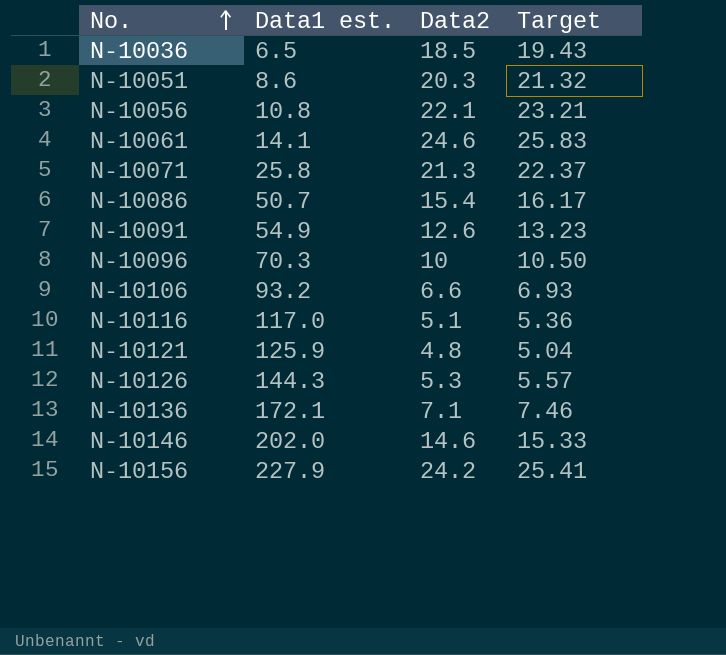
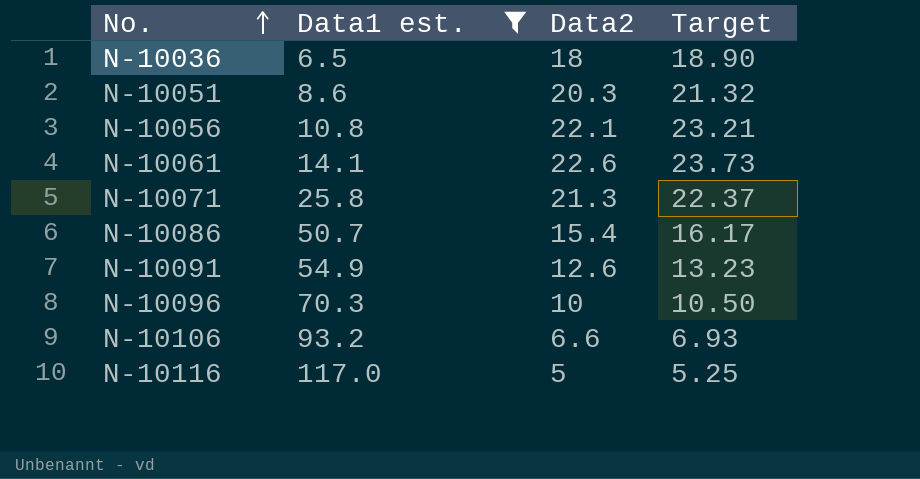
filter: none -> Data1 est. <= 117.0
N-10036 | Data2: 18.5 -> 18
N-10036 | Target: 19.43 -> 18.90
N-10061 | Data2: 24.6 -> 22.6
N-10061 | Target: 25.83 -> 23.73
N-10116 | Data2: 5.1 -> 5
N-10116 | Target: 5.36 -> 5.25

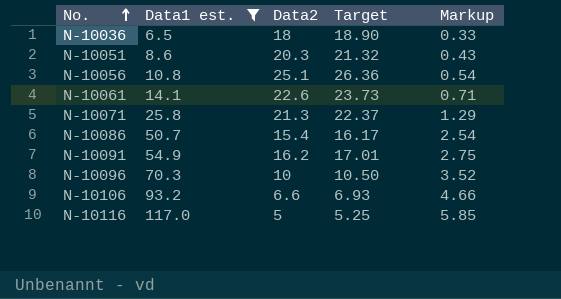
column Markup | formula: none -> [Data1 est.] * 0.05
N-10056 | Data2: 22.1 -> 25.1
N-10056 | Target: 23.21 -> 26.36
N-10091 | Data2: 12.6 -> 16.2
N-10091 | Target: 13.23 -> 17.01

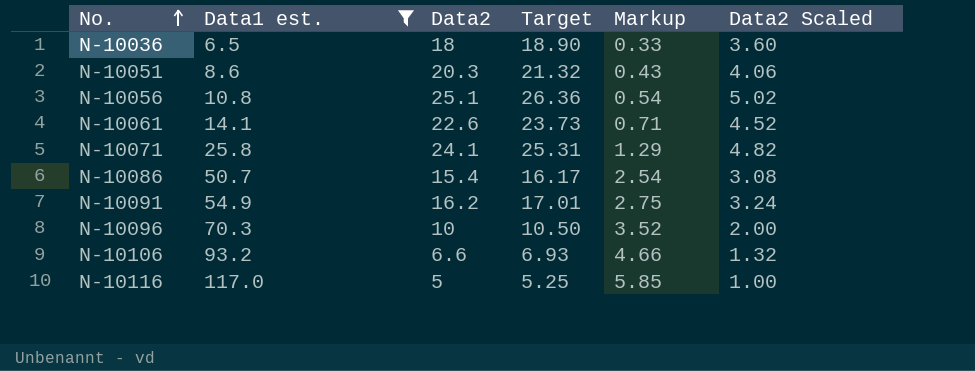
column Data2 Scaled | formula: none -> [Data2] * 0.2
N-10071 | Data2: 21.3 -> 24.1
N-10071 | Target: 22.37 -> 25.31

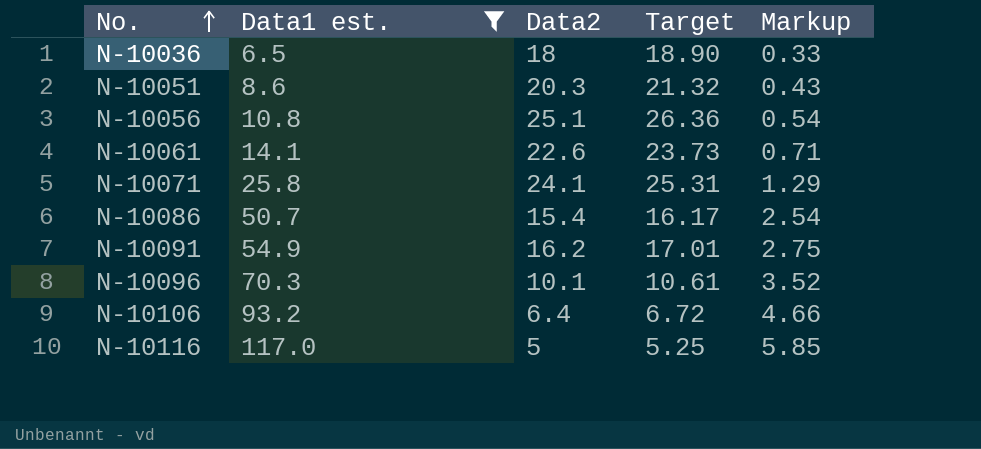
column Data2 Scaled | formula: [Data2] * 0.2 -> none
N-10096 | Data2: 10 -> 10.1
N-10096 | Target: 10.50 -> 10.61
N-10106 | Data2: 6.6 -> 6.4
N-10106 | Target: 6.93 -> 6.72

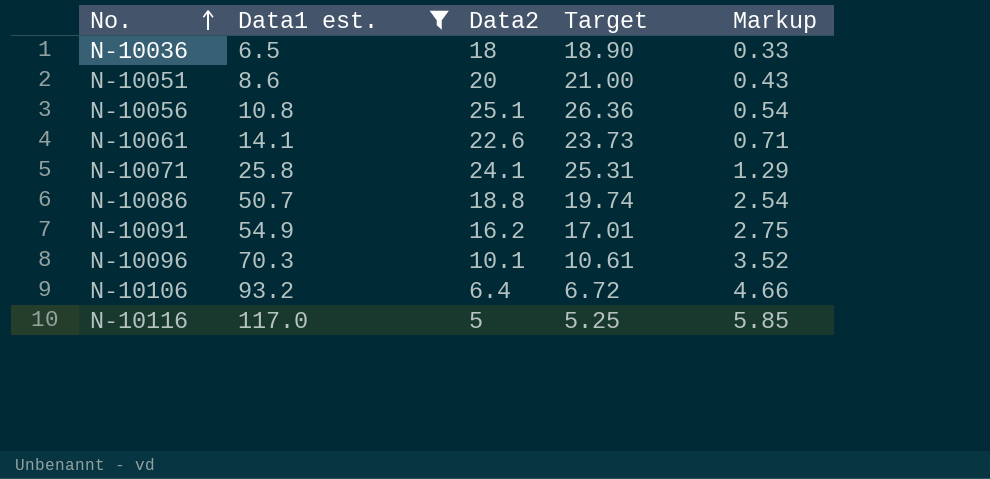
N-10051 | Data2: 20.3 -> 20
N-10051 | Target: 21.32 -> 21.00
N-10086 | Data2: 15.4 -> 18.8
N-10086 | Target: 16.17 -> 19.74

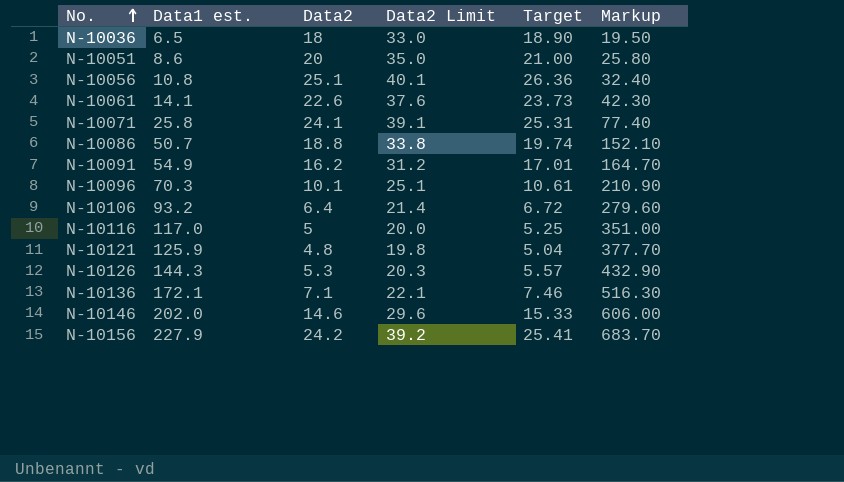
filter: Data1 est. <= 117.0 -> none
column Data2 Limit | formula: none -> [Data2] + 15
column Markup | formula: [Data1 est.] * 0.05 -> [Data1 est.] * 3

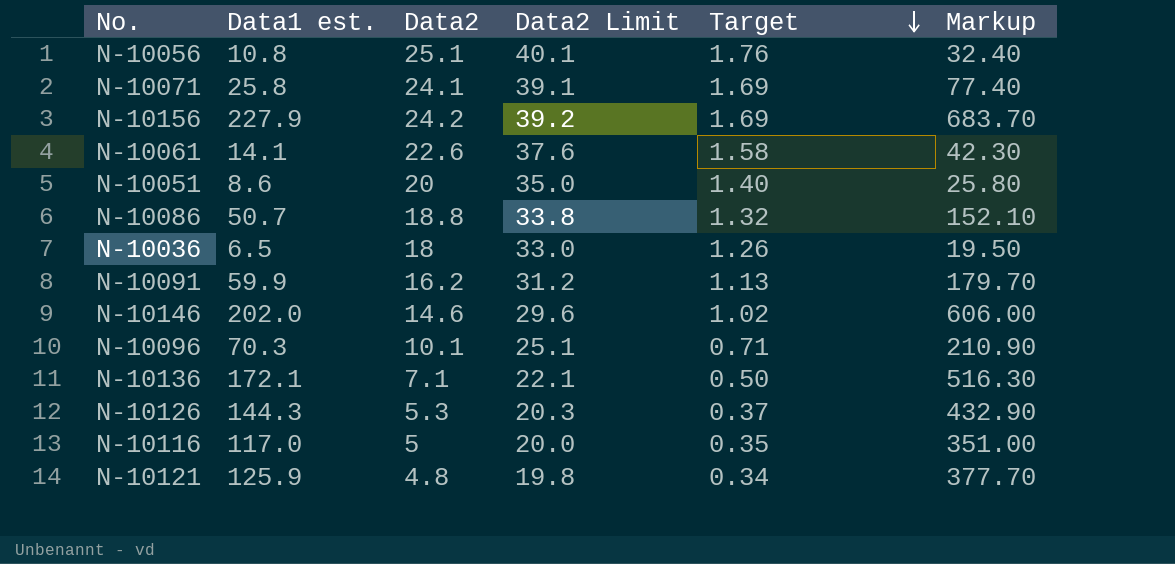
row order: No. ascending -> Target descending
column Target | formula: [Data2] * 1.05 -> [Data2] * 0.07
row N-10106: 93.2 | 6.4 | 21.4 | 6.72 | 279.60 -> none
N-10091 | Data1 est.: 54.9 -> 59.9
N-10091 | Markup: 164.70 -> 179.70

